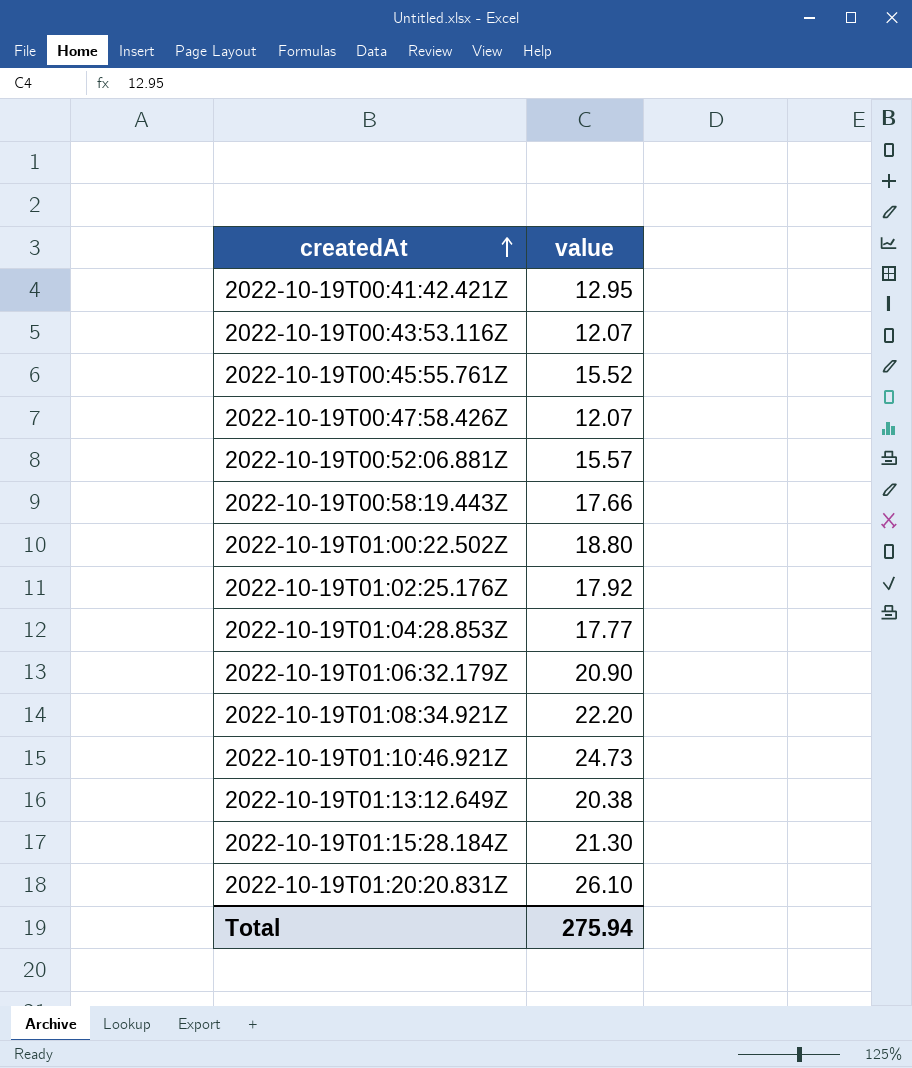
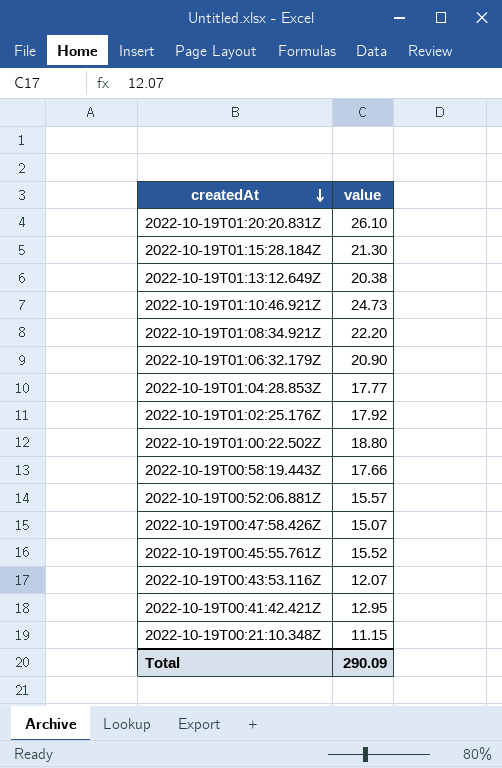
row order: createdAt ascending -> createdAt descending
2022-10-19T00:47:58.426Z | value: 12.07 -> 15.07
row 2022-10-19T00:21:10.348Z: none -> 11.15
Total | value: 275.94 -> 290.09

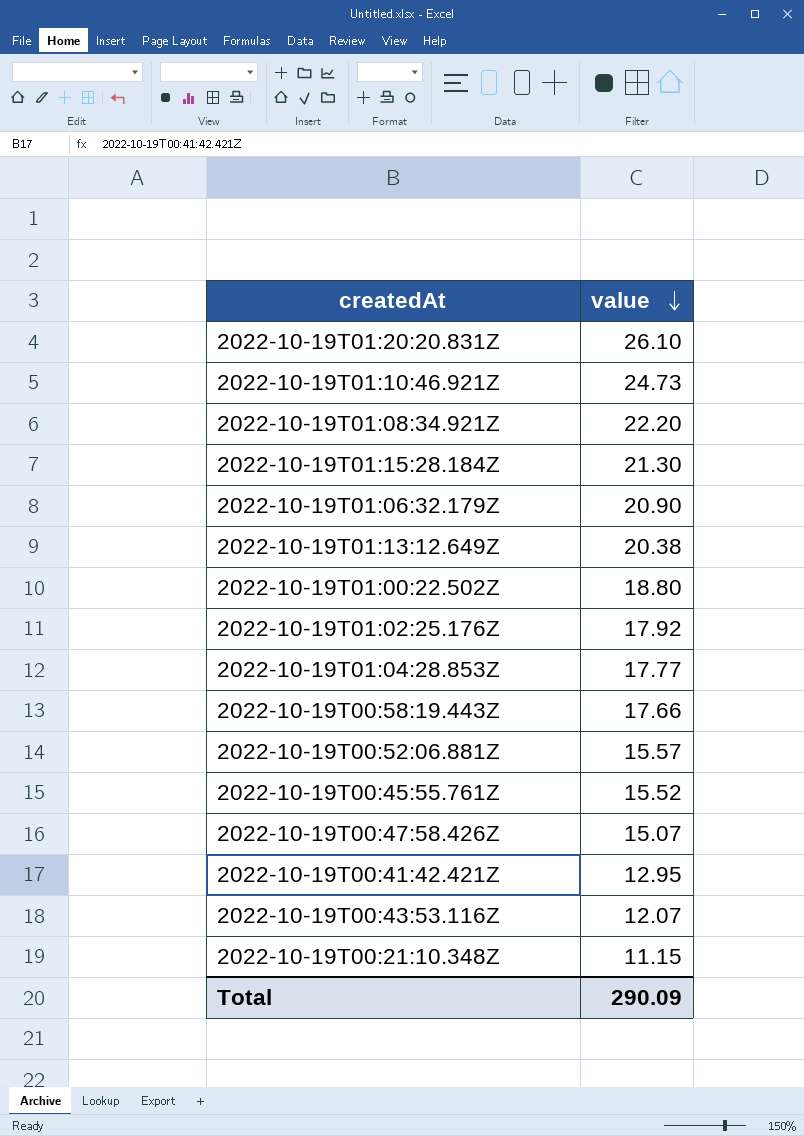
row order: createdAt descending -> value descending

